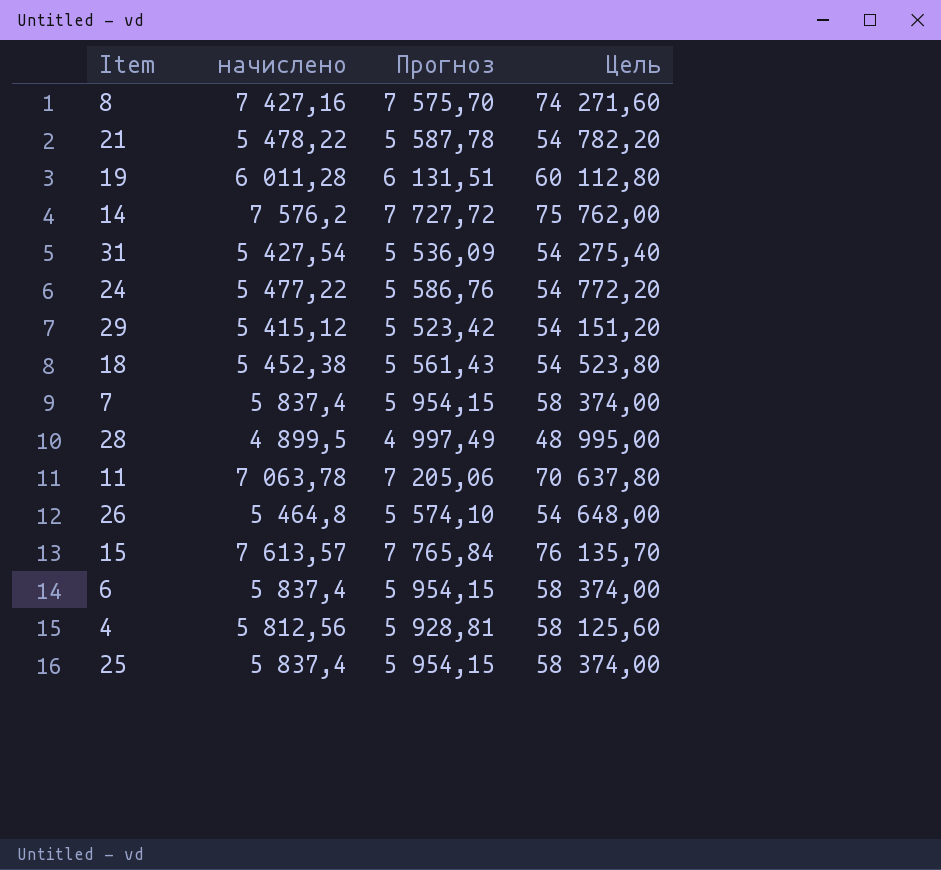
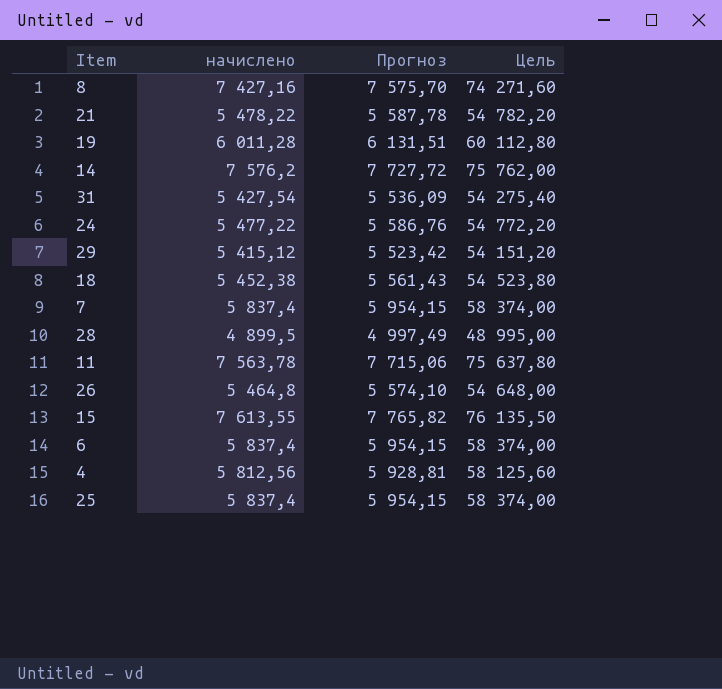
11 | начислено: 7 063,78 -> 7 563,78
11 | Прогноз: 7 205,06 -> 7 715,06
11 | Цель: 70 637,80 -> 75 637,80
15 | начислено: 7 613,57 -> 7 613,55
15 | Прогноз: 7 765,84 -> 7 765,82
15 | Цель: 76 135,70 -> 76 135,50

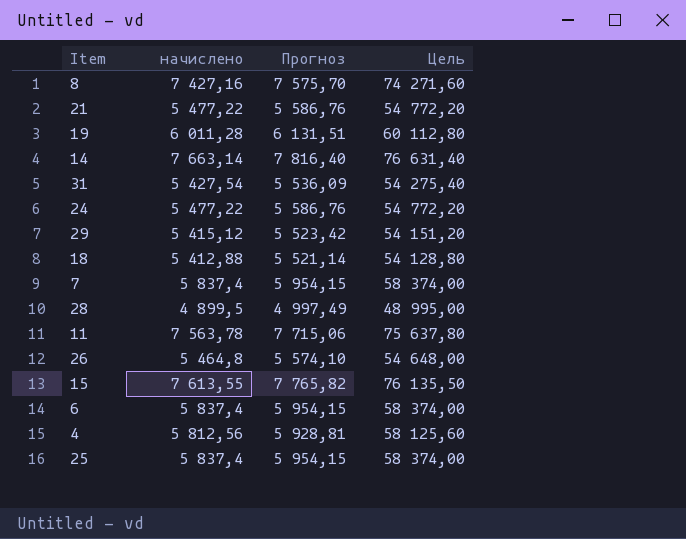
21 | начислено: 5 478,22 -> 5 477,22
21 | Прогноз: 5 587,78 -> 5 586,76
21 | Цель: 54 782,20 -> 54 772,20
14 | начислено: 7 576,2 -> 7 663,14
14 | Прогноз: 7 727,72 -> 7 816,40
14 | Цель: 75 762,00 -> 76 631,40
18 | начислено: 5 452,38 -> 5 412,88
18 | Прогноз: 5 561,43 -> 5 521,14
18 | Цель: 54 523,80 -> 54 128,80

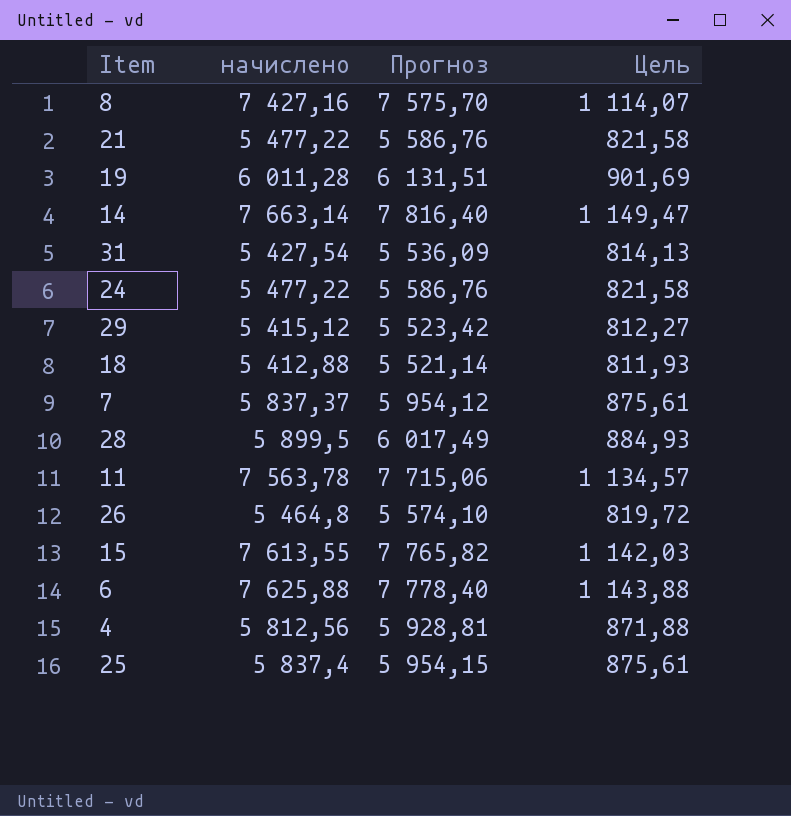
column Цель | formula: [начислено] * 10 -> [начислено] * 0,15
7 | начислено: 5 837,4 -> 5 837,37
7 | Прогноз: 5 954,15 -> 5 954,12
28 | начислено: 4 899,5 -> 5 899,5
28 | Прогноз: 4 997,49 -> 6 017,49
6 | начислено: 5 837,4 -> 7 625,88
6 | Прогноз: 5 954,15 -> 7 778,40

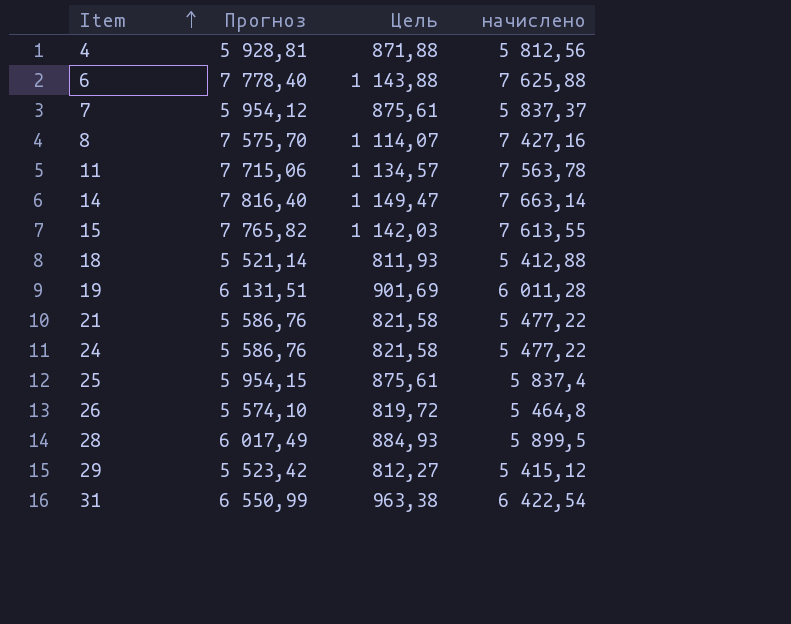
row order: none -> Item ascending
column начислено | position: 2 -> 4
31 | Прогноз: 5 536,09 -> 6 550,99
31 | Цель: 814,13 -> 963,38
31 | начислено: 5 427,54 -> 6 422,54

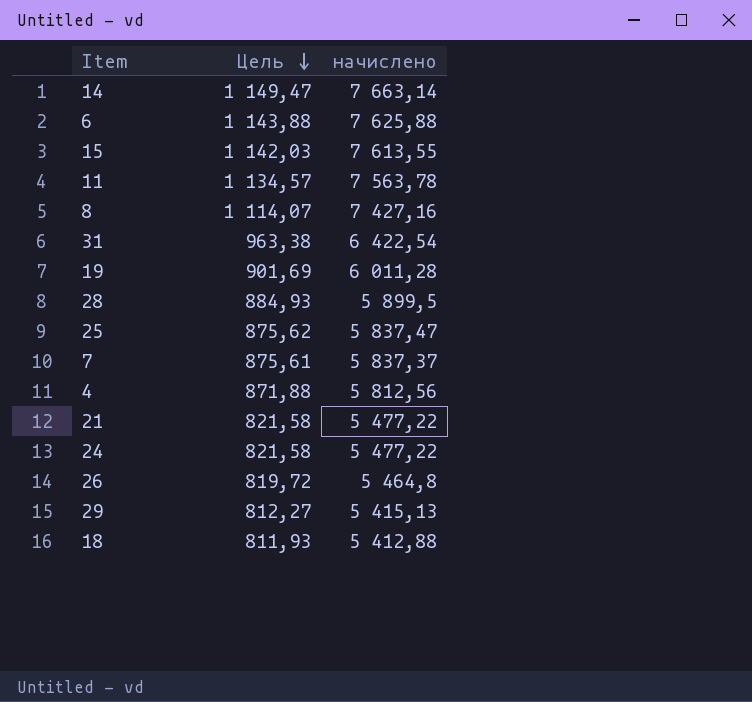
row order: Item ascending -> Цель descending
column Прогноз | formula: [начислено] * 1,02 -> none
25 | Цель: 875,61 -> 875,62
25 | начислено: 5 837,4 -> 5 837,47
29 | начислено: 5 415,12 -> 5 415,13

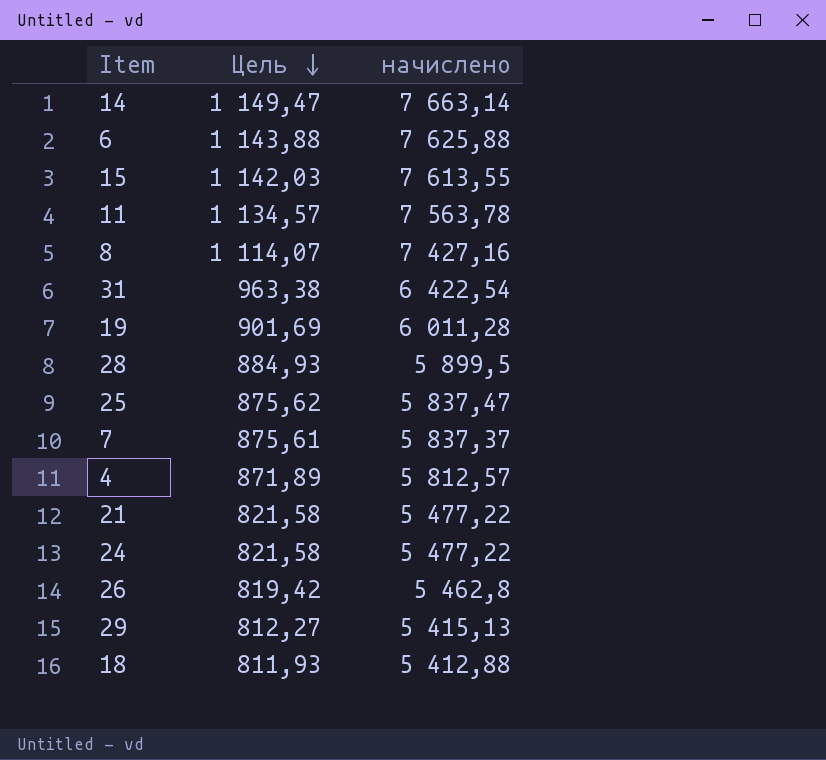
4 | Цель: 871,88 -> 871,89
4 | начислено: 5 812,56 -> 5 812,57
26 | Цель: 819,72 -> 819,42
26 | начислено: 5 464,8 -> 5 462,8

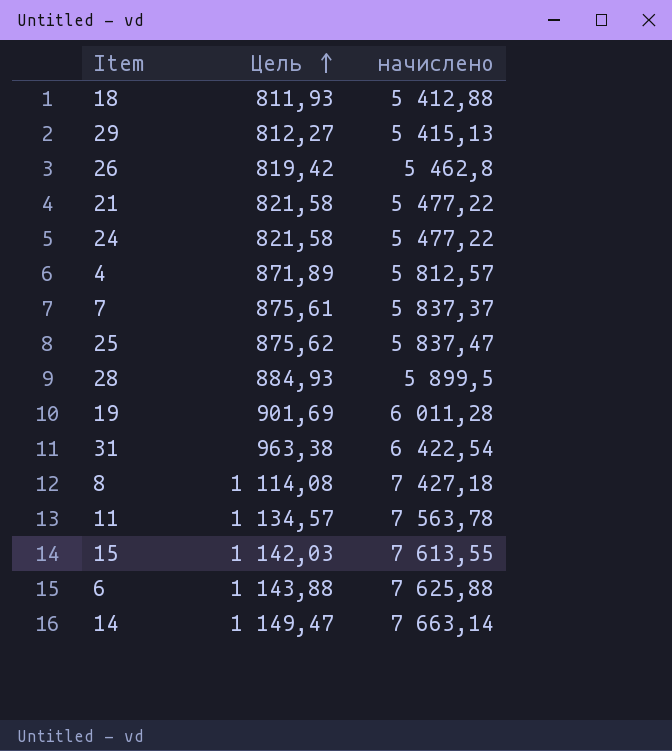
row order: Цель descending -> Цель ascending
8 | Цель: 1 114,07 -> 1 114,08
8 | начислено: 7 427,16 -> 7 427,18

